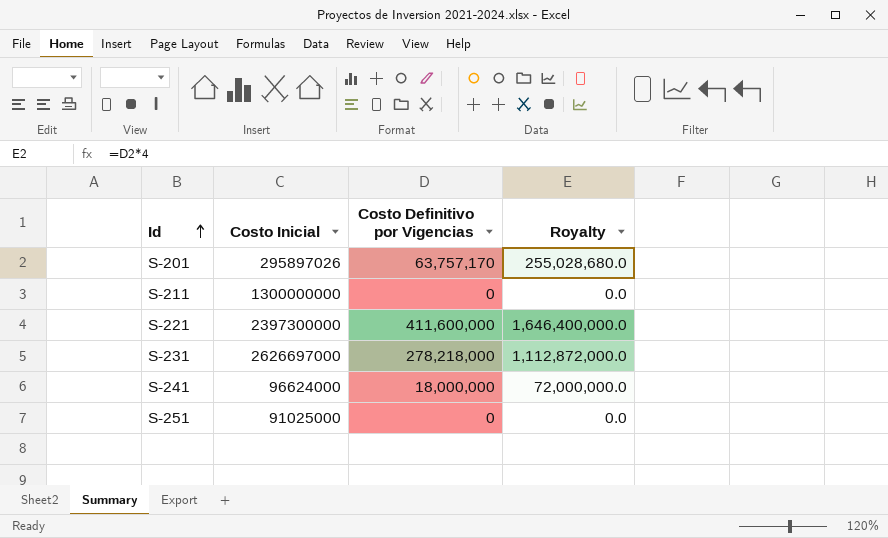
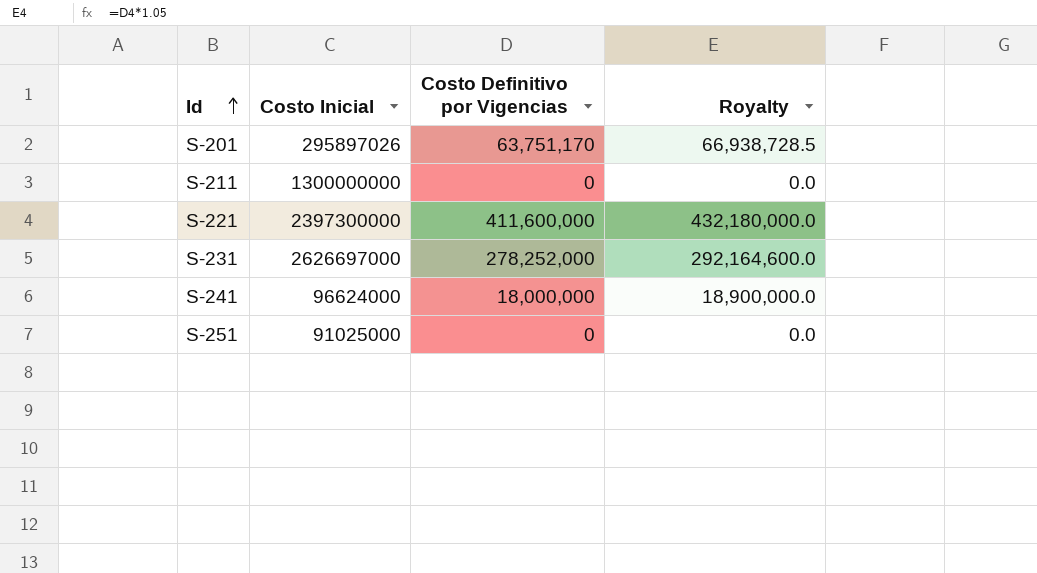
column Royalty | formula: [Costo Definitivo por Vigencias] * 4 -> [Costo Definitivo por Vigencias] * 1.05
S-201 | Costo Definitivo por Vigencias: 63,757,170 -> 63,751,170
S-231 | Costo Definitivo por Vigencias: 278,218,000 -> 278,252,000

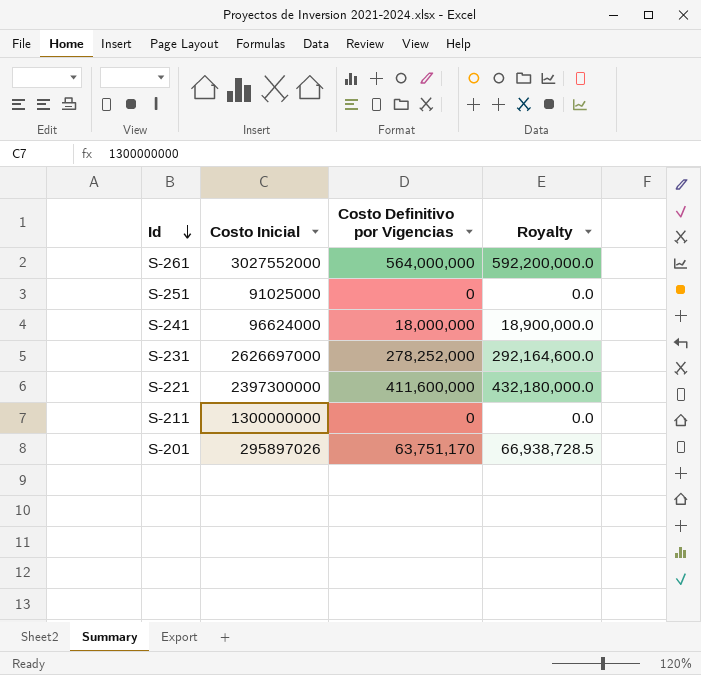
row order: Id ascending -> Id descending
row S-261: none -> 3027552000 | 564,000,000 | 592,200,000.0

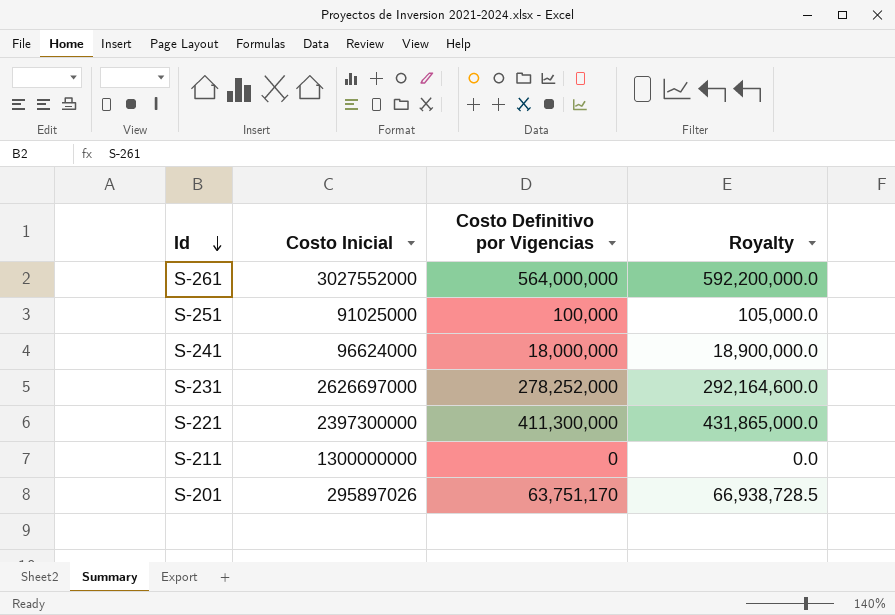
S-251 | Costo Definitivo por Vigencias: 0 -> 100,000
S-251 | Royalty: 0.0 -> 105,000.0
S-221 | Costo Definitivo por Vigencias: 411,600,000 -> 411,300,000
S-221 | Royalty: 432,180,000.0 -> 431,865,000.0

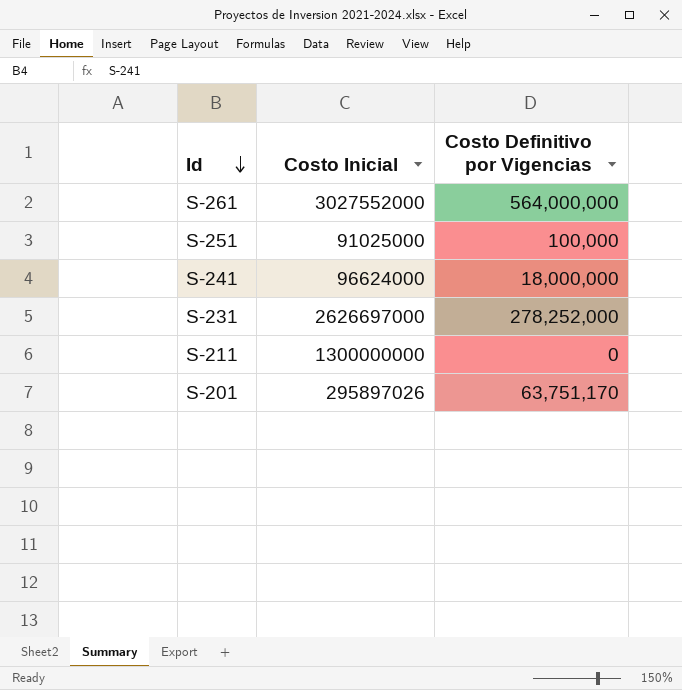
column Royalty | formula: [Costo Definitivo por Vigencias] * 1.05 -> none
row S-221: 2397300000 | 411,300,000 | 431,865,000.0 -> none

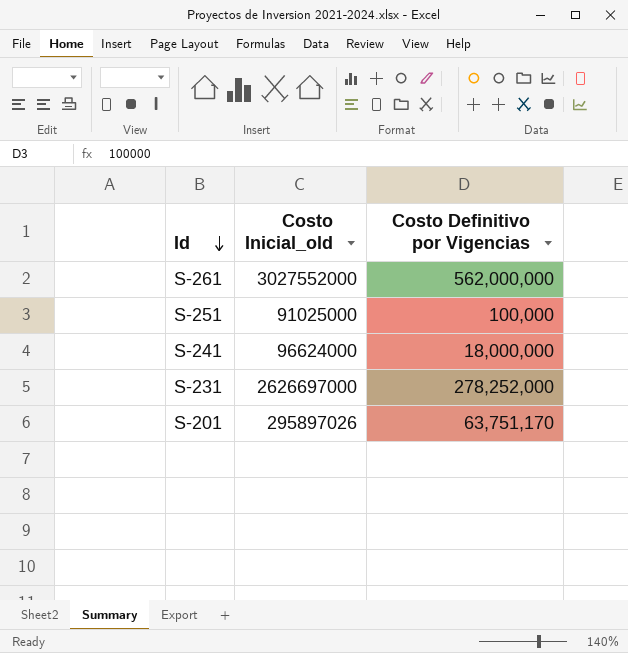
column name: Costo Inicial -> Costo Inicial_old
row S-211: 1300000000 | 0 -> none
S-261 | Costo Definitivo por Vigencias: 564,000,000 -> 562,000,000

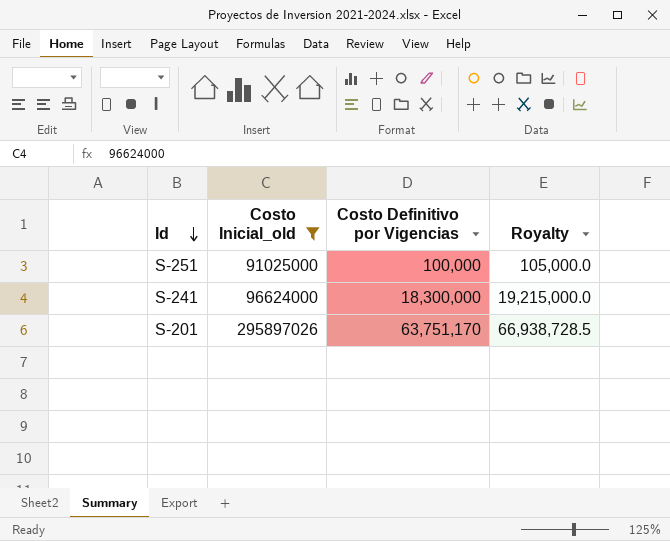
filter: none -> Costo Inicial_old <= 295897026
column Royalty | formula: none -> [Costo Definitivo por Vigencias] * 1.05
S-241 | Costo Definitivo por Vigencias: 18,000,000 -> 18,300,000

